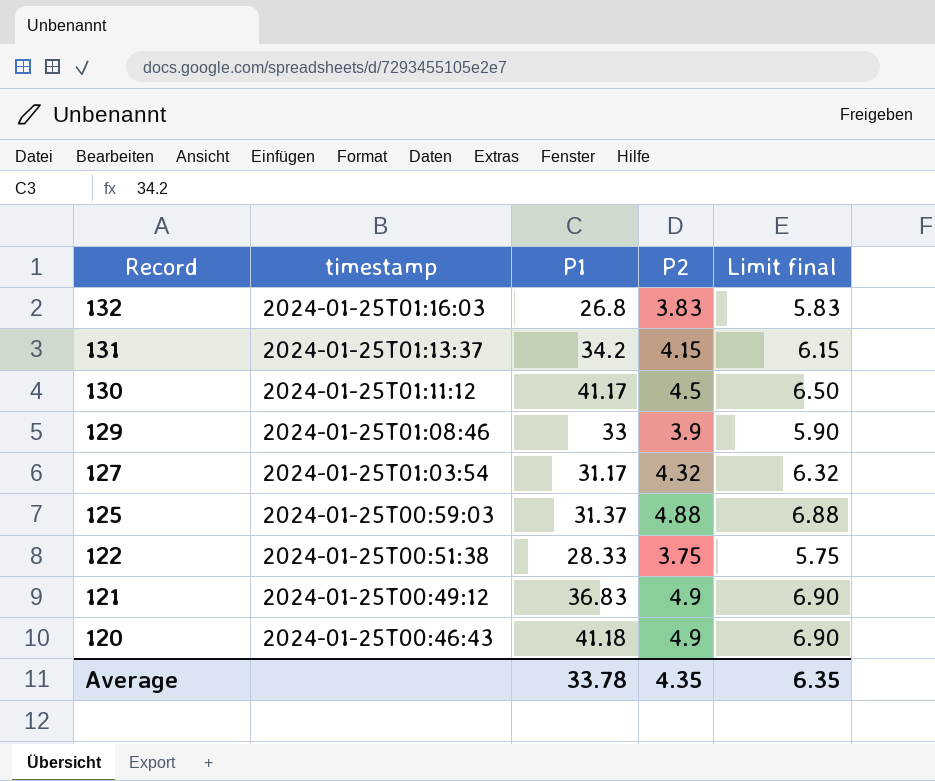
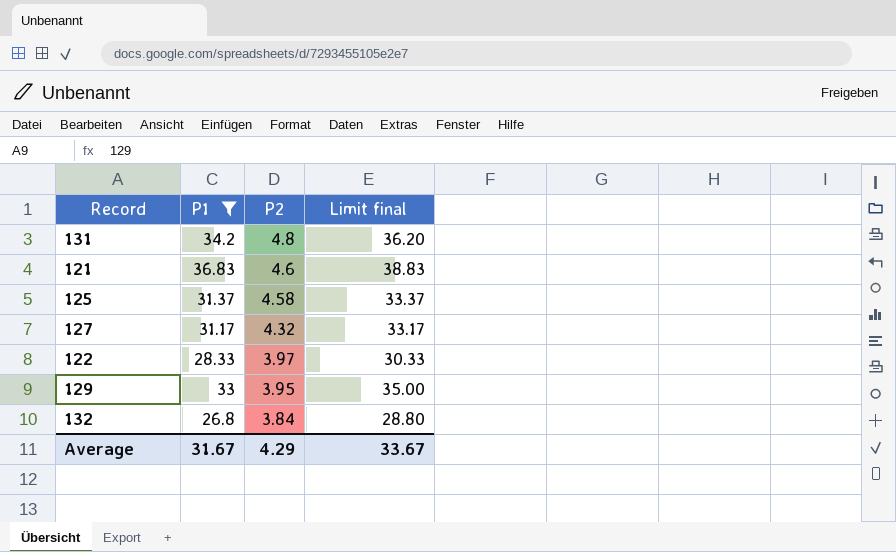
filter: none -> P1 <= 36.83
row order: Record descending -> P2 descending
column timestamp | position: 2 -> none
column Limit final | formula: [P2] + 2 -> [P1] + 2
131 | P2: 4.15 -> 4.8
121 | P2: 4.9 -> 4.6
125 | P2: 4.88 -> 4.58
122 | P2: 3.75 -> 3.97
129 | P2: 3.9 -> 3.95
132 | P2: 3.83 -> 3.84
Average | P1: 33.78 -> 31.67
Average | P2: 4.35 -> 4.29
Average | Limit final: 6.35 -> 33.67

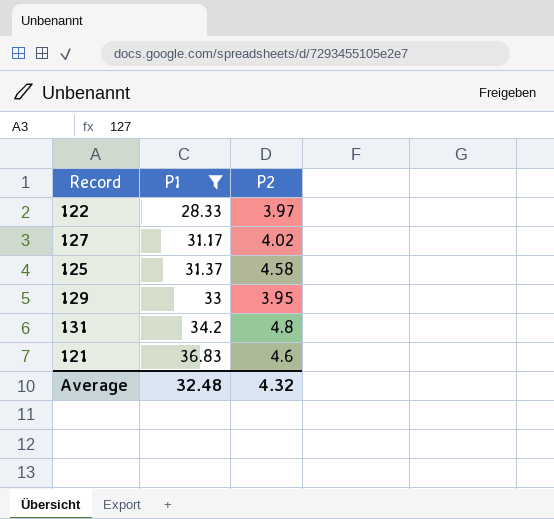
row order: P2 descending -> P1 ascending
column Limit final | formula: [P1] + 2 -> none
row 132: 26.8 | 3.84 | 28.80 -> none
127 | P2: 4.32 -> 4.02
Average | P1: 31.67 -> 32.48
Average | P2: 4.29 -> 4.32

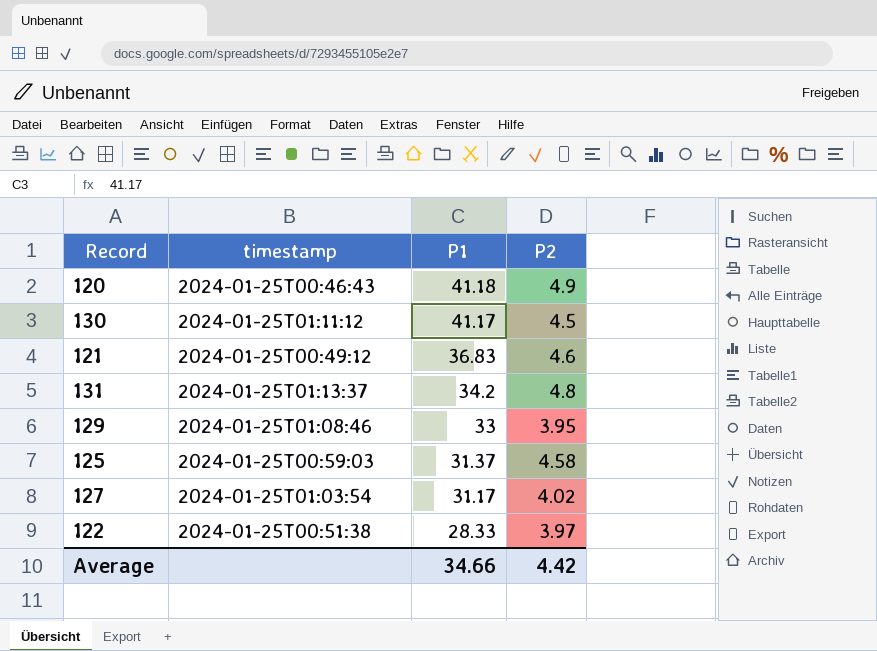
filter: P1 <= 36.83 -> none
row order: P1 ascending -> P1 descending
column timestamp | position: none -> 2
Average | P1: 32.48 -> 34.66
Average | P2: 4.32 -> 4.42

